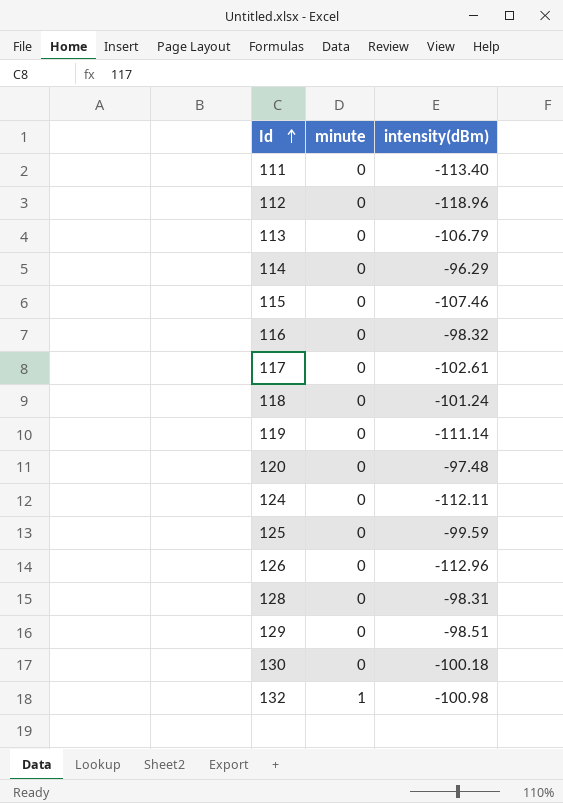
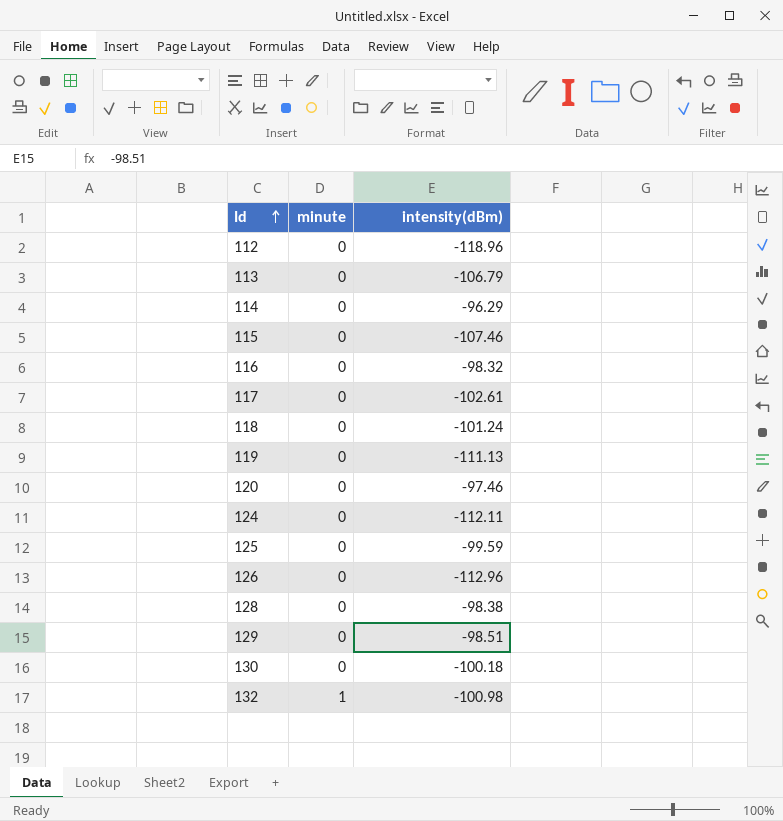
row 111: 0 | -113.40 -> none
119 | intensity(dBm): -111.14 -> -111.13
120 | intensity(dBm): -97.48 -> -97.46
128 | intensity(dBm): -98.31 -> -98.38

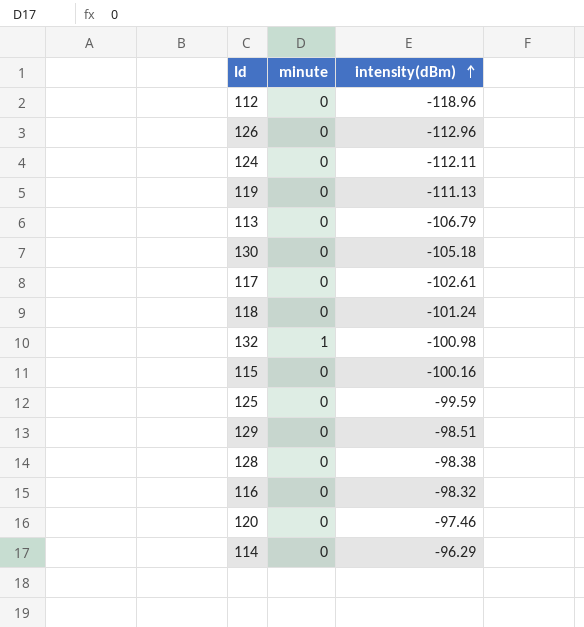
row order: Id ascending -> intensity(dBm) ascending
130 | intensity(dBm): -100.18 -> -105.18
115 | intensity(dBm): -107.46 -> -100.16

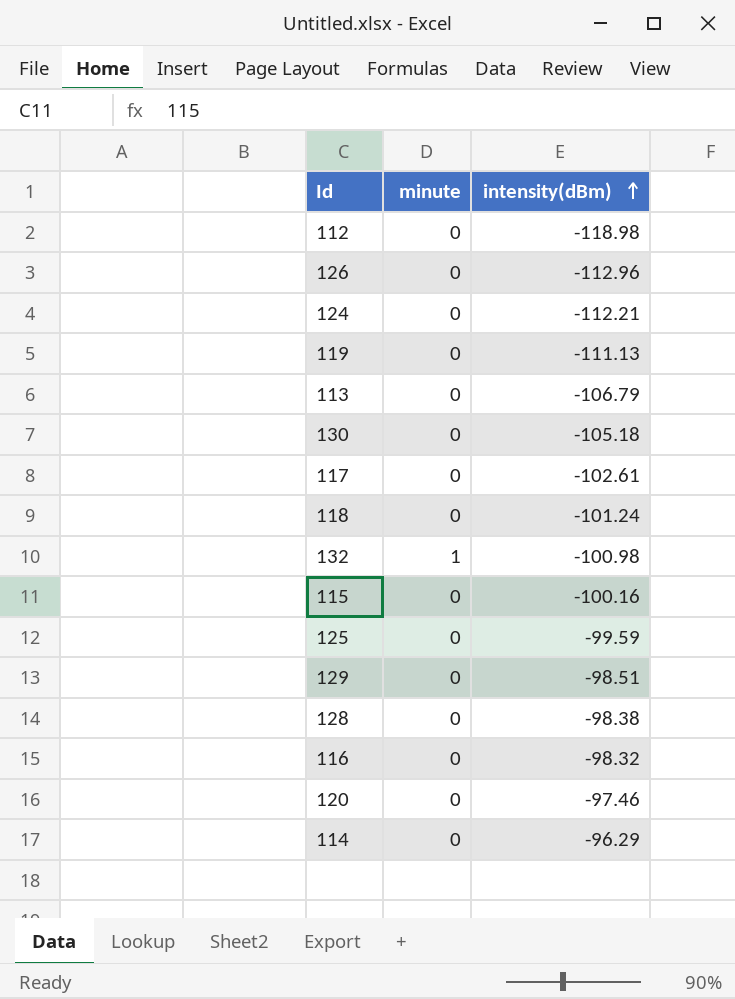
112 | intensity(dBm): -118.96 -> -118.98
124 | intensity(dBm): -112.11 -> -112.21

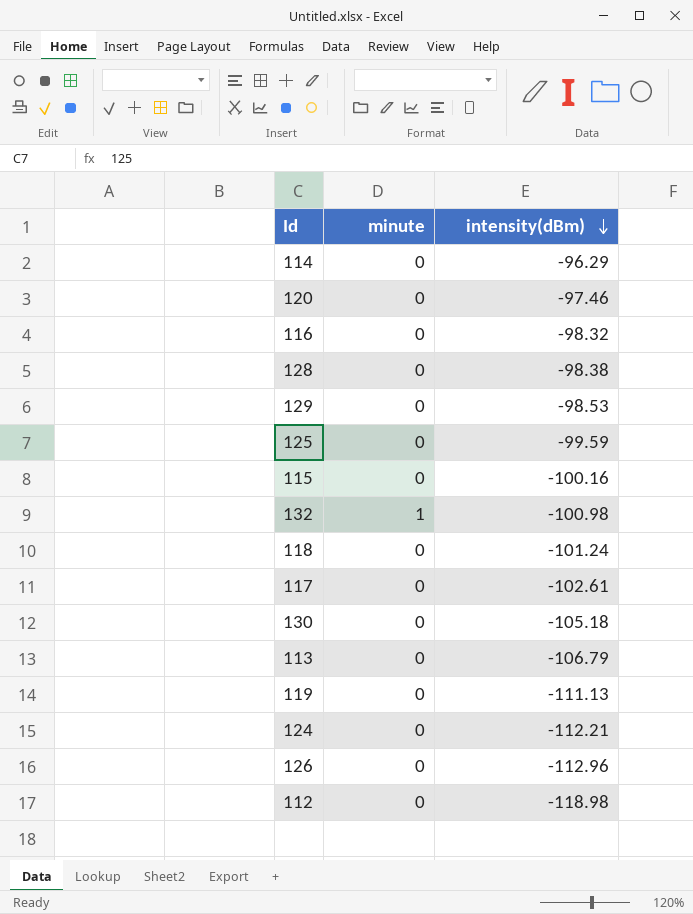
row order: intensity(dBm) ascending -> intensity(dBm) descending
129 | intensity(dBm): -98.51 -> -98.53

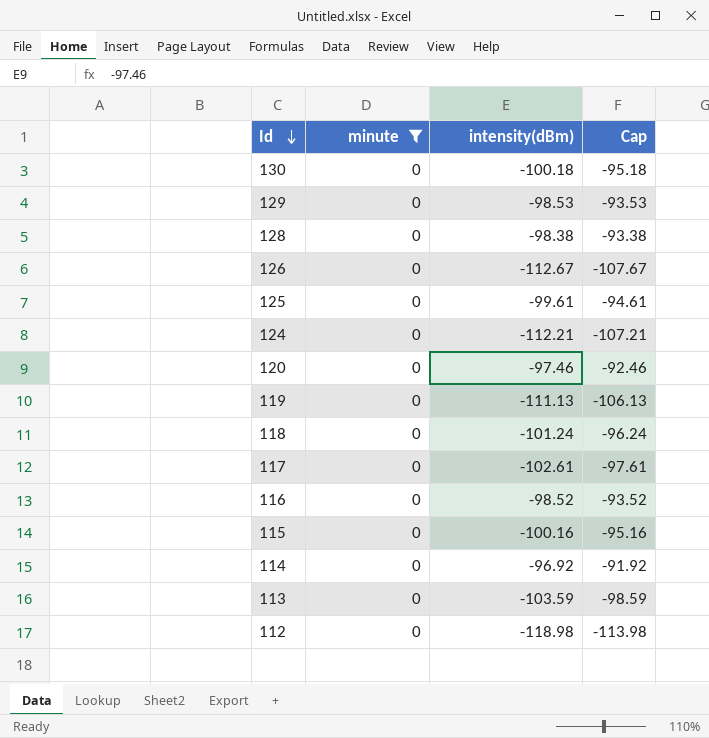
filter: none -> minute = 0
row order: intensity(dBm) descending -> Id descending
column Cap | formula: none -> [intensity(dBm)] + 5
130 | intensity(dBm): -105.18 -> -100.18
126 | intensity(dBm): -112.96 -> -112.67
125 | intensity(dBm): -99.59 -> -99.61
116 | intensity(dBm): -98.32 -> -98.52
114 | intensity(dBm): -96.29 -> -96.92
113 | intensity(dBm): -106.79 -> -103.59

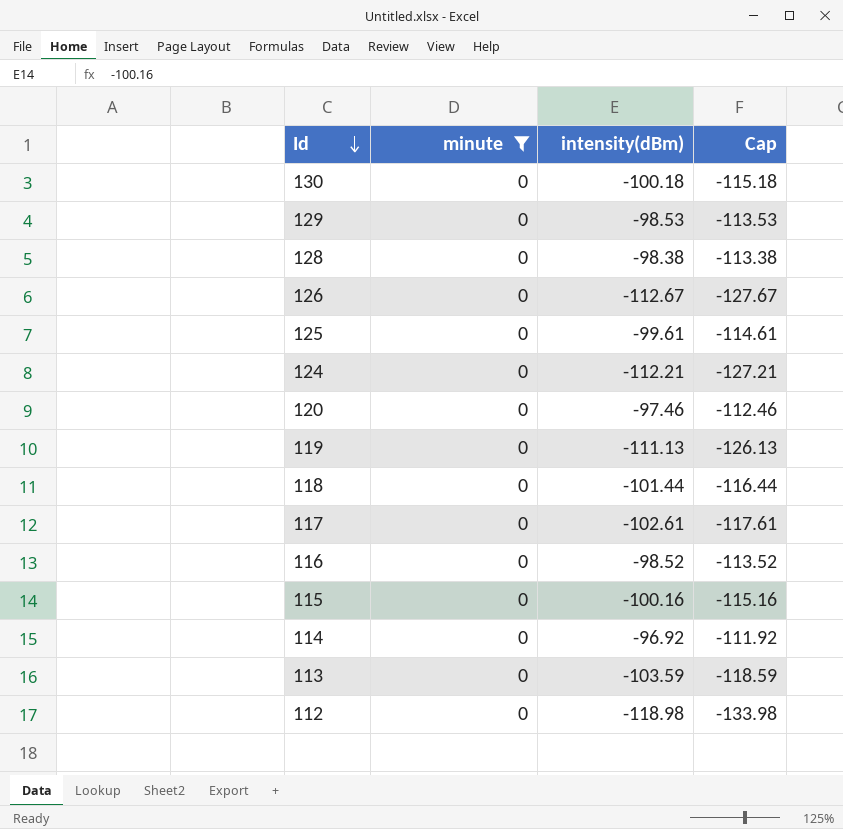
column Cap | formula: [intensity(dBm)] + 5 -> [intensity(dBm)] - 15
118 | intensity(dBm): -101.24 -> -101.44

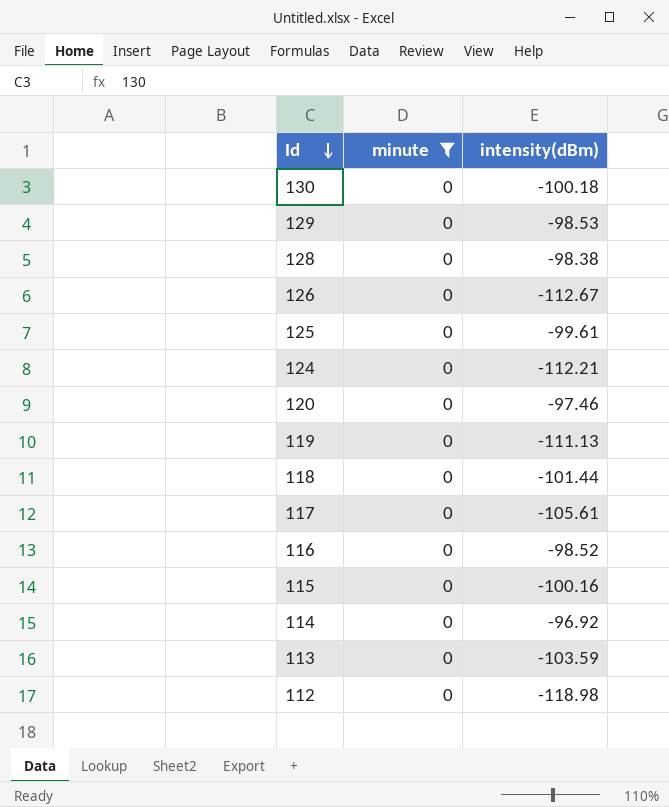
column Cap | formula: [intensity(dBm)] - 15 -> none
117 | intensity(dBm): -102.61 -> -105.61

